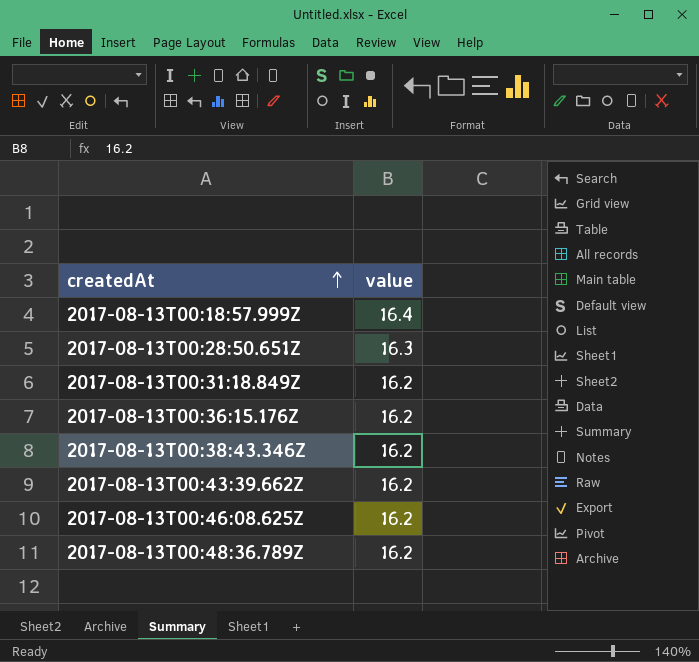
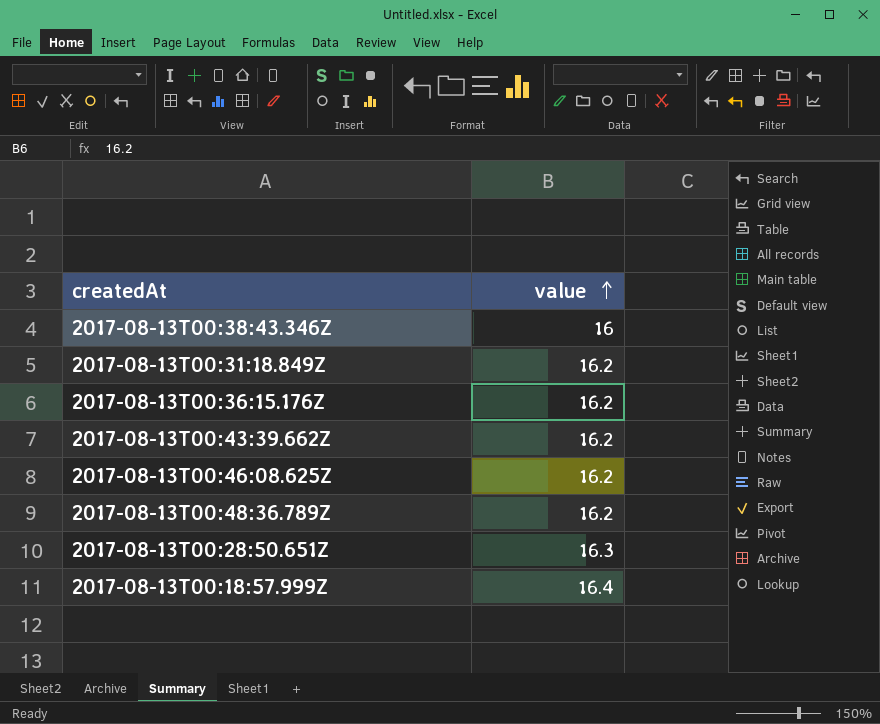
row order: createdAt ascending -> value ascending
2017-08-13T00:38:43.346Z | value: 16.2 -> 16

